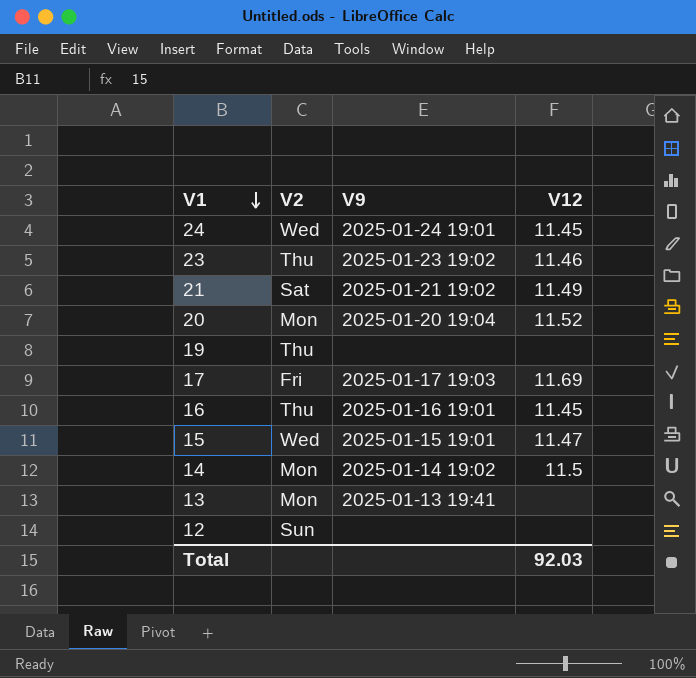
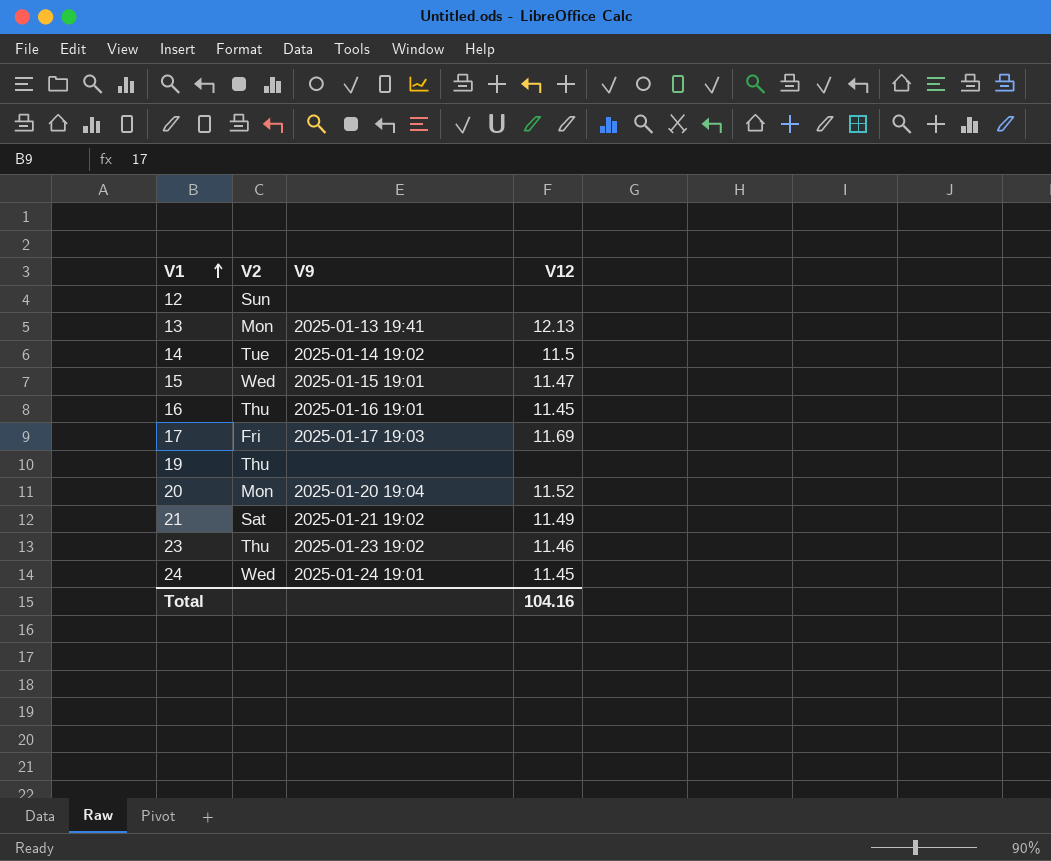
row order: V1 descending -> V1 ascending
13 | V12: none -> 12.13
14 | V2: Mon -> Tue
Total | V12: 92.03 -> 104.16

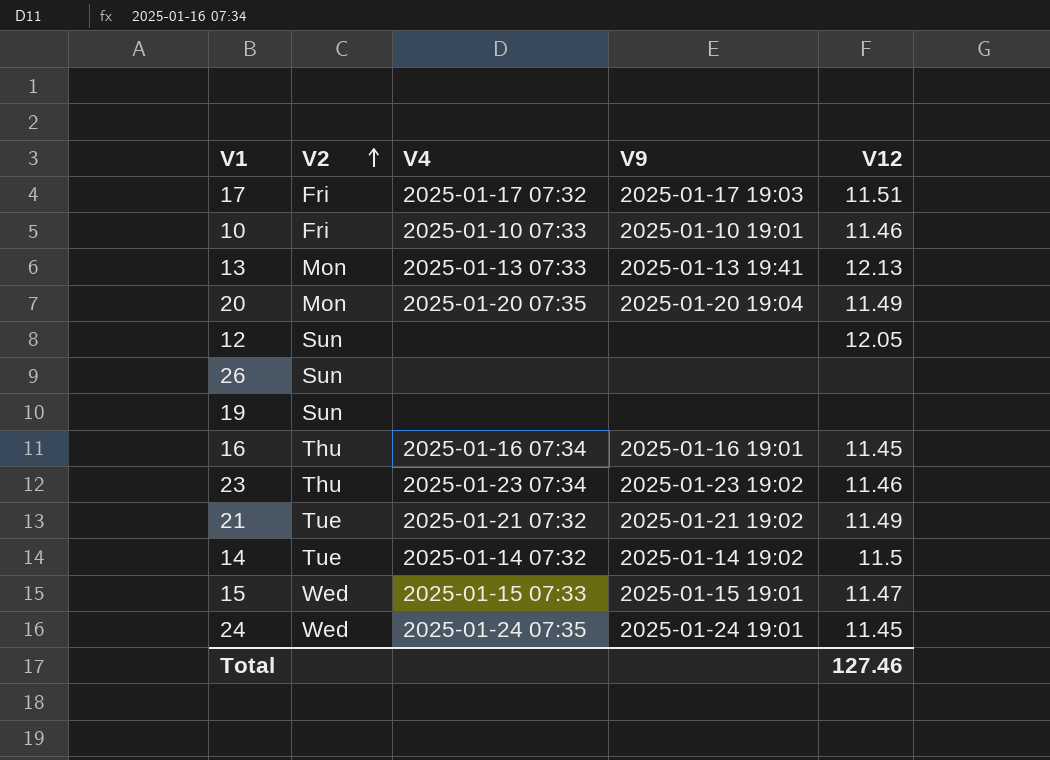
row order: V1 ascending -> V2 ascending
column V4 | position: none -> 3
17 | V12: 11.69 -> 11.51
row 10: none -> Fri | 2025-01-10 07:33 | 2025-01-10 19:01 | 11.46
20 | V12: 11.52 -> 11.49
12 | V12: none -> 12.05
row 26: none -> Sun | none | none | none
19 | V2: Thu -> Sun
21 | V2: Sat -> Tue
Total | V12: 104.16 -> 127.46

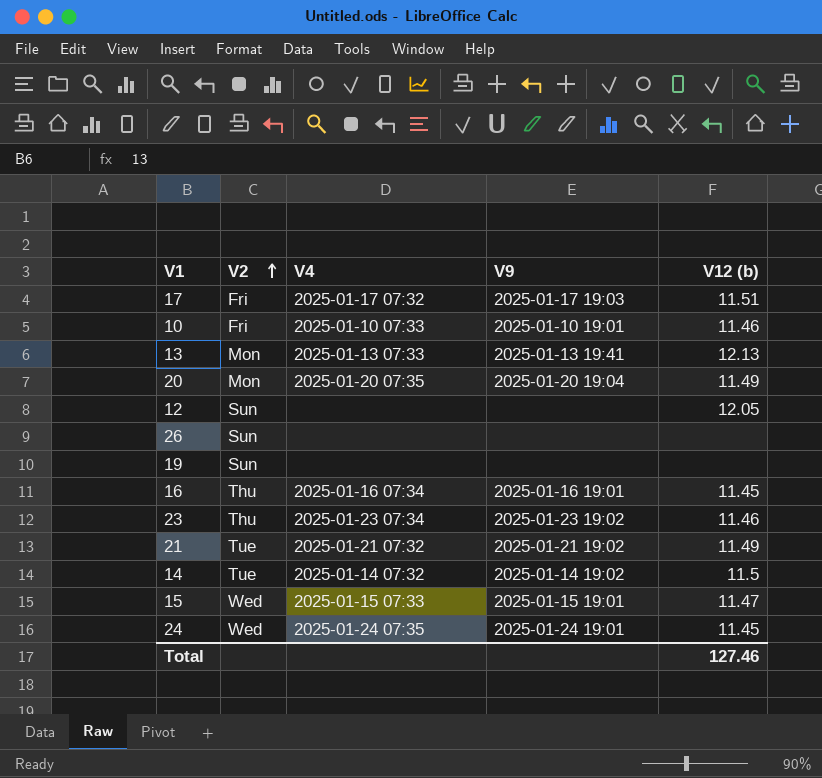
column name: V12 -> V12 (b)

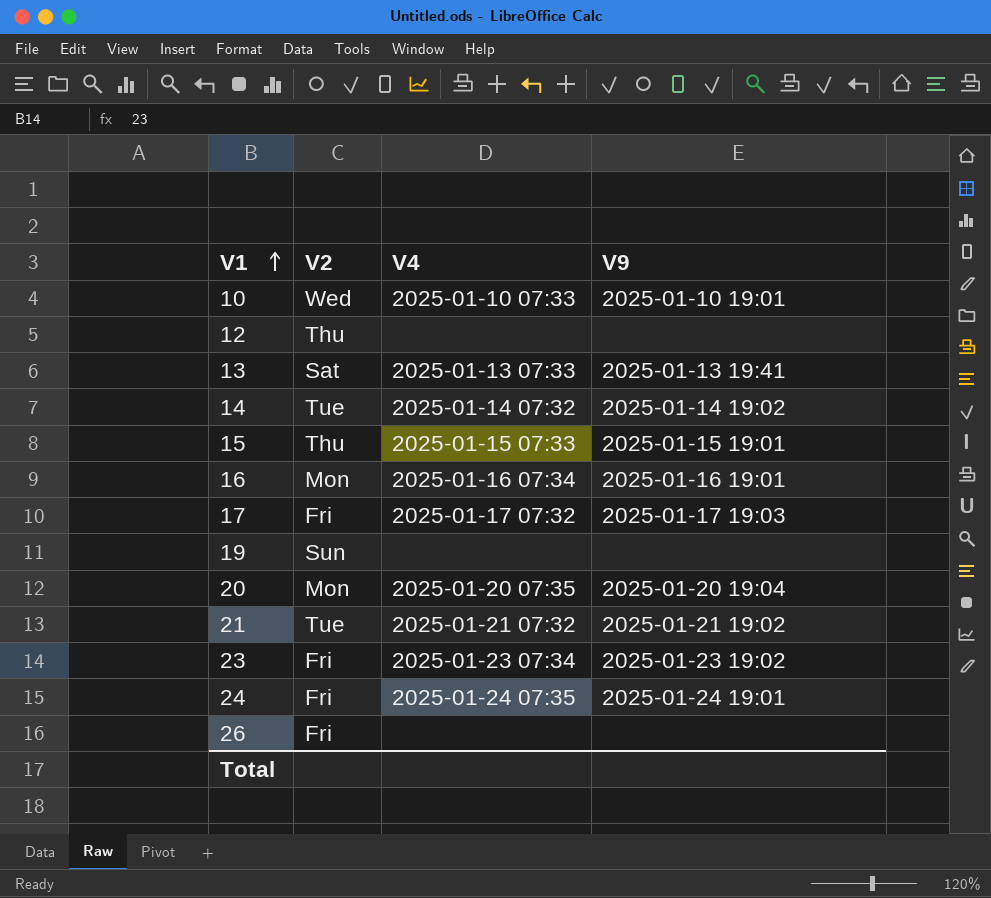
row order: V2 ascending -> V1 ascending
column V12 (b) | position: 5 -> none
10 | V2: Fri -> Wed
12 | V2: Sun -> Thu
13 | V2: Mon -> Sat
15 | V2: Wed -> Thu
16 | V2: Thu -> Mon
23 | V2: Thu -> Fri
24 | V2: Wed -> Fri
26 | V2: Sun -> Fri

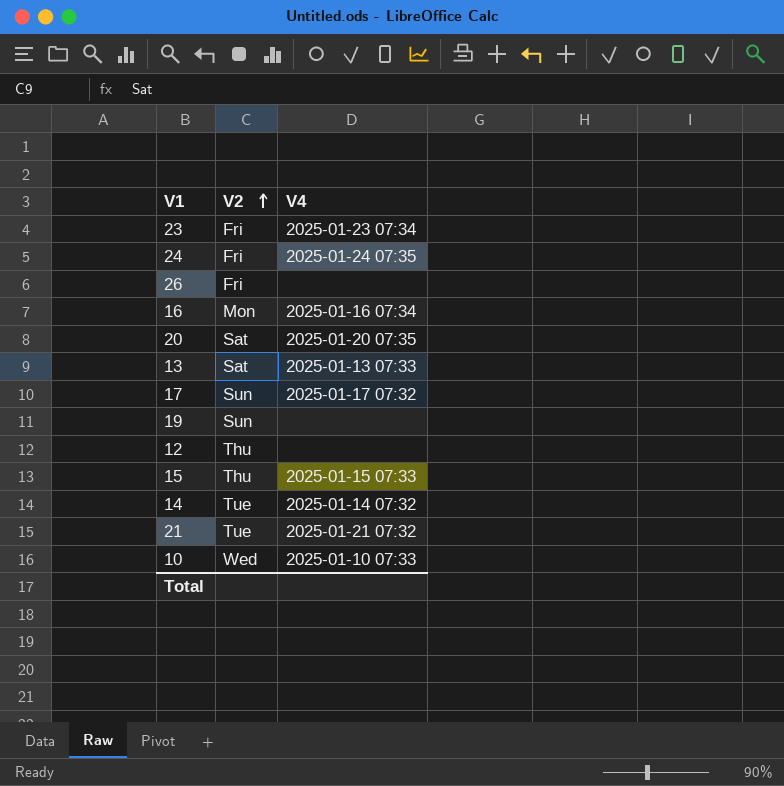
row order: V1 ascending -> V2 ascending
column V9 | position: 4 -> none
20 | V2: Mon -> Sat
17 | V2: Fri -> Sun

